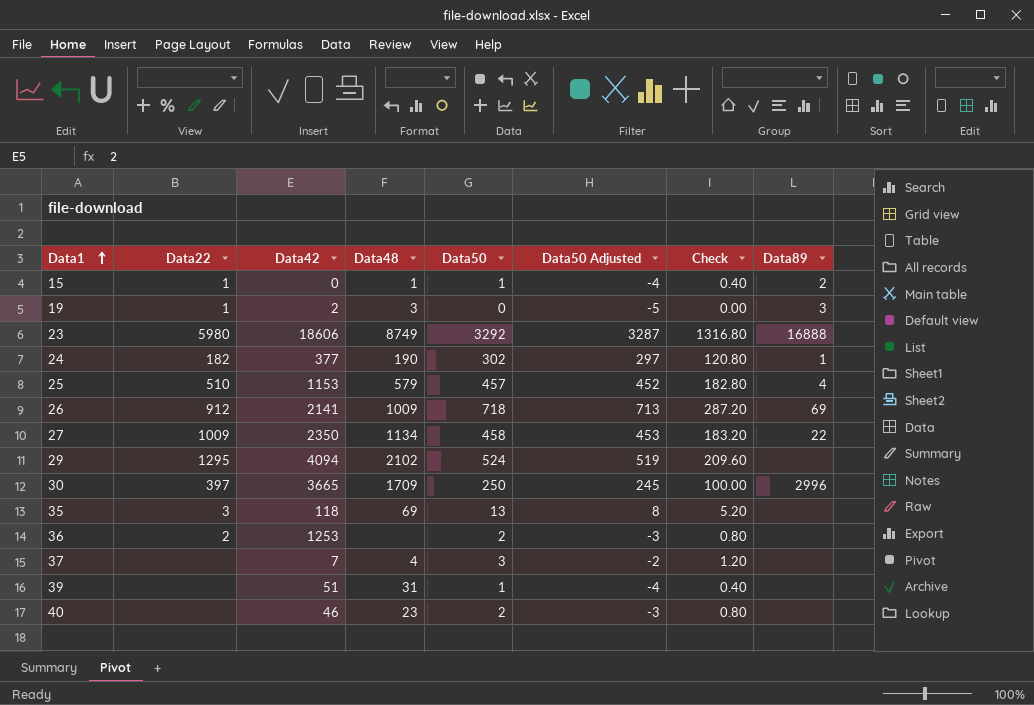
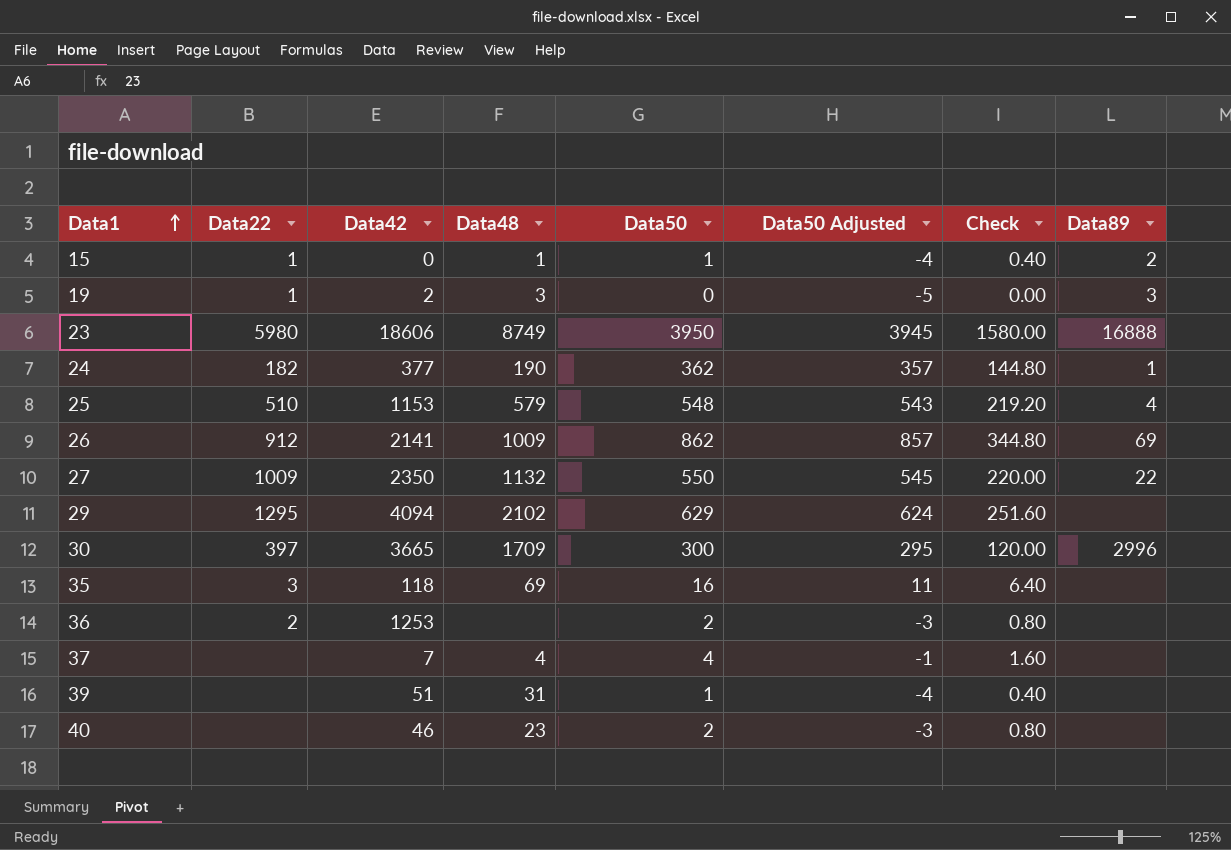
23 | Data50: 3292 -> 3950
23 | Data50 Adjusted: 3287 -> 3945
23 | Check: 1316.80 -> 1580.00
24 | Data50: 302 -> 362
24 | Data50 Adjusted: 297 -> 357
24 | Check: 120.80 -> 144.80
25 | Data50: 457 -> 548
25 | Data50 Adjusted: 452 -> 543
25 | Check: 182.80 -> 219.20
26 | Data50: 718 -> 862
26 | Data50 Adjusted: 713 -> 857
26 | Check: 287.20 -> 344.80
27 | Data48: 1134 -> 1132
27 | Data50: 458 -> 550
27 | Data50 Adjusted: 453 -> 545
27 | Check: 183.20 -> 220.00
29 | Data50: 524 -> 629
29 | Data50 Adjusted: 519 -> 624
29 | Check: 209.60 -> 251.60
30 | Data50: 250 -> 300
30 | Data50 Adjusted: 245 -> 295
30 | Check: 100.00 -> 120.00
35 | Data50: 13 -> 16
35 | Data50 Adjusted: 8 -> 11
35 | Check: 5.20 -> 6.40
37 | Data50: 3 -> 4
37 | Data50 Adjusted: -2 -> -1
37 | Check: 1.20 -> 1.60

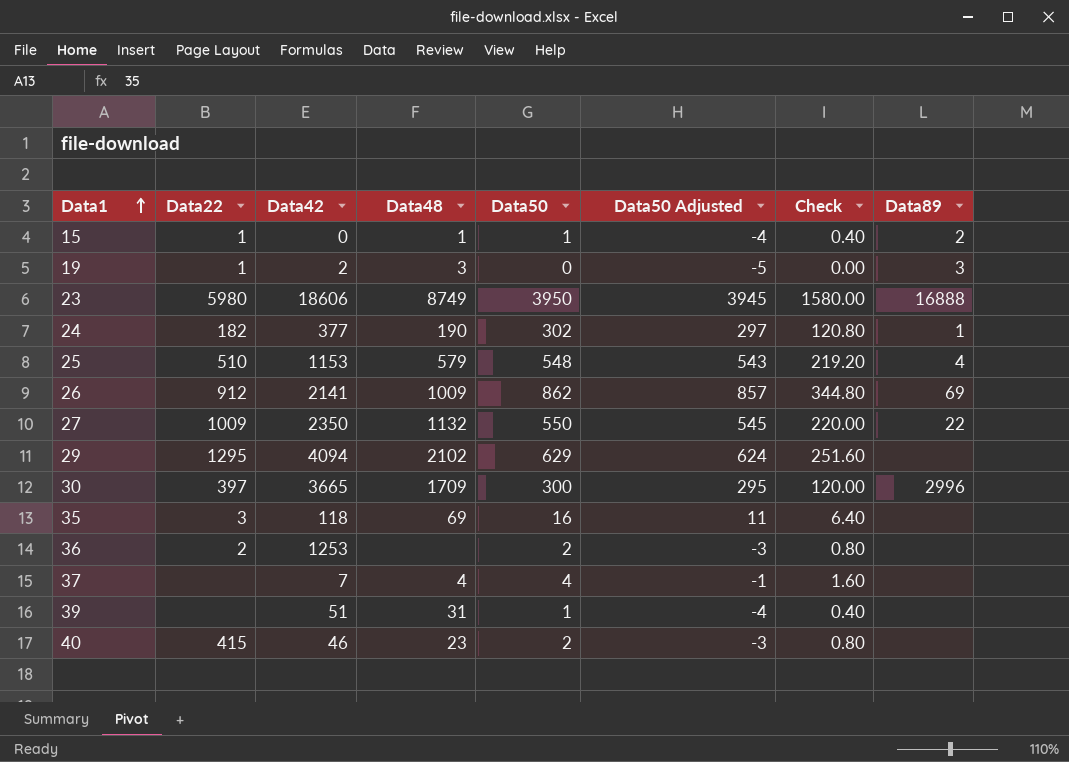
24 | Data50: 362 -> 302
24 | Data50 Adjusted: 357 -> 297
24 | Check: 144.80 -> 120.80
40 | Data22: none -> 415

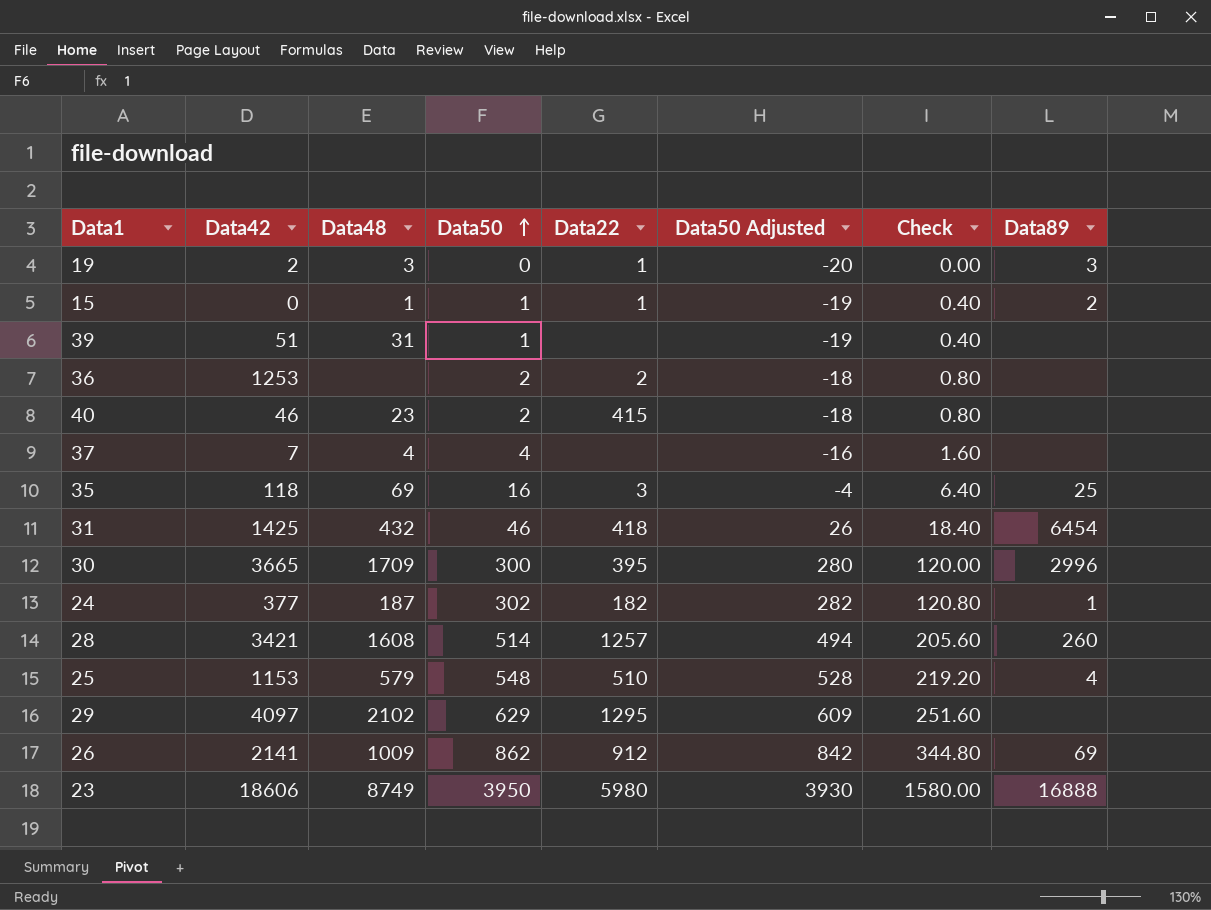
row order: Data1 ascending -> Data50 ascending
column Data22 | position: 2 -> 5
column Data50 Adjusted | formula: [Data50] - 5 -> [Data50] - 20
row 27: 1009 | 2350 | 1132 | 550 | 545 | 220.00 | 22 -> none
35 | Data89: none -> 25
row 31: none -> 1425 | 432 | 46 | 418 | 26 | 18.40 | 6454
30 | Data22: 397 -> 395
24 | Data48: 190 -> 187
row 28: none -> 3421 | 1608 | 514 | 1257 | 494 | 205.60 | 260
29 | Data42: 4094 -> 4097

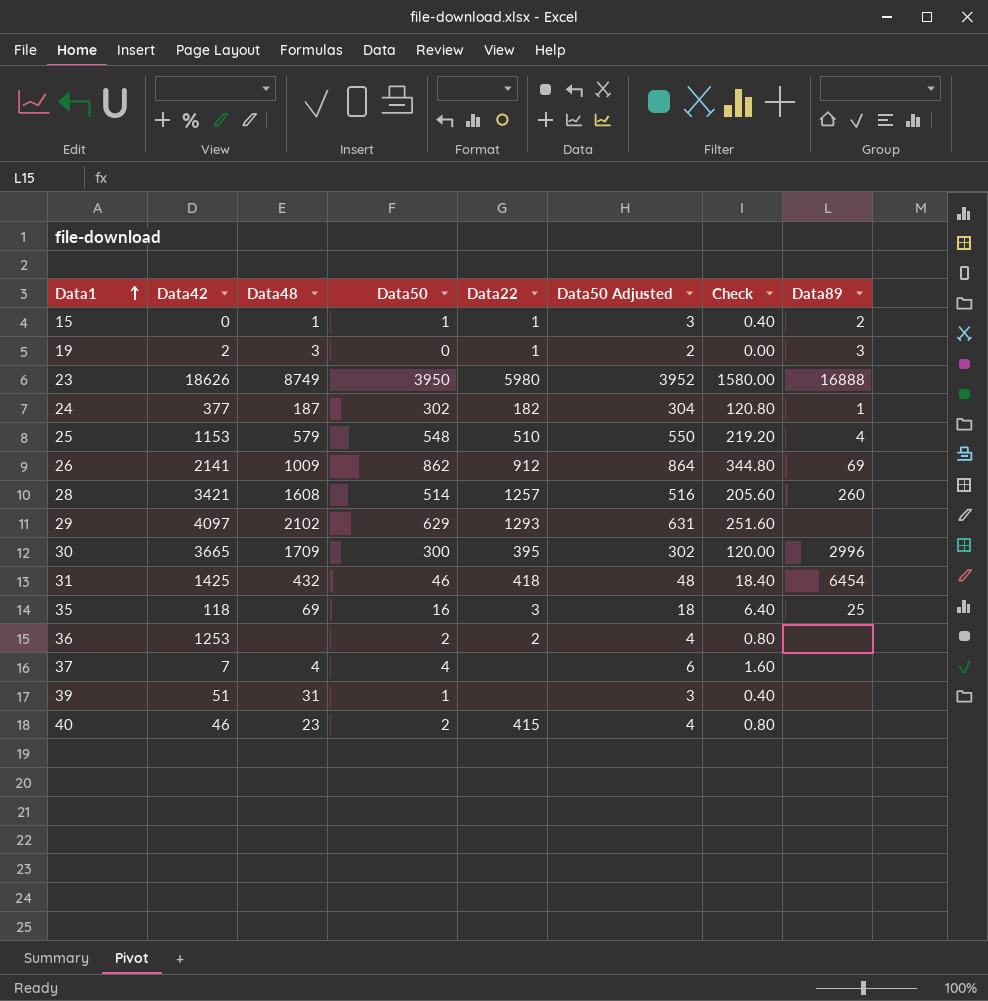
row order: Data50 ascending -> Data1 ascending
column Data50 Adjusted | formula: [Data50] - 20 -> [Data50] + 2
23 | Data42: 18606 -> 18626
29 | Data22: 1295 -> 1293

